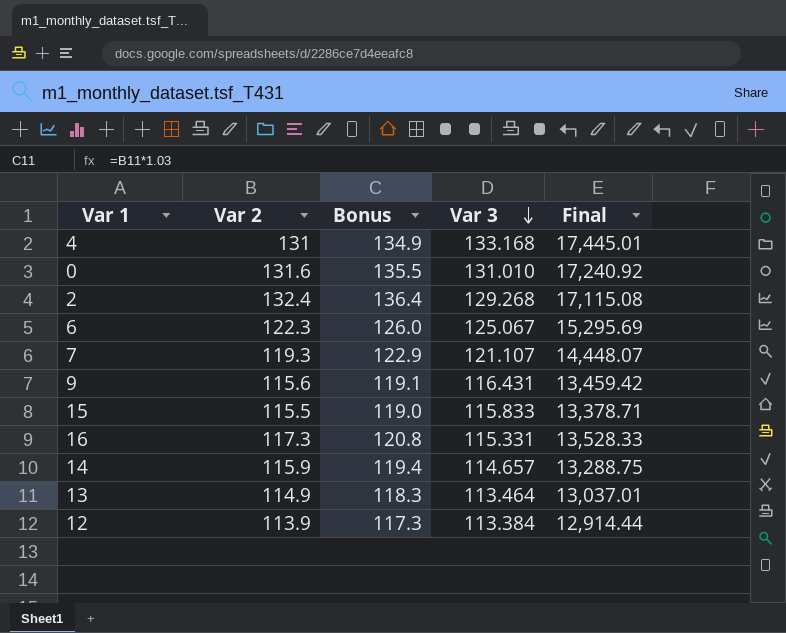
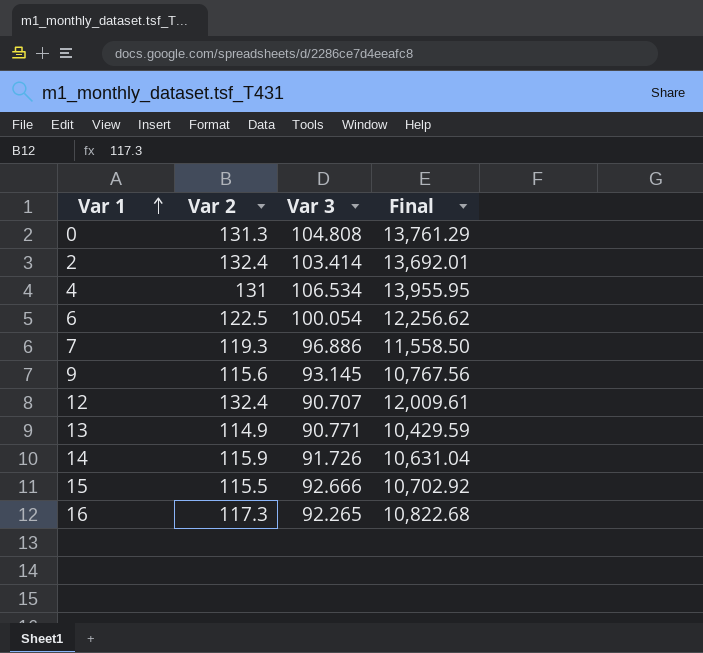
row order: Var 3 descending -> Var 1 ascending
column Bonus | formula: [Var 2] * 1.03 -> none
0 | Var 2: 131.6 -> 131.3
0 | Var 3: 131.010 -> 104.808
0 | Final: 17,240.92 -> 13,761.29
2 | Var 3: 129.268 -> 103.414
2 | Final: 17,115.08 -> 13,692.01
4 | Var 3: 133.168 -> 106.534
4 | Final: 17,445.01 -> 13,955.95
6 | Var 2: 122.3 -> 122.5
6 | Var 3: 125.067 -> 100.054
6 | Final: 15,295.69 -> 12,256.62
7 | Var 3: 121.107 -> 96.886
7 | Final: 14,448.07 -> 11,558.50
9 | Var 3: 116.431 -> 93.145
9 | Final: 13,459.42 -> 10,767.56
12 | Var 2: 113.9 -> 132.4
12 | Var 3: 113.384 -> 90.707
12 | Final: 12,914.44 -> 12,009.61
13 | Var 3: 113.464 -> 90.771
13 | Final: 13,037.01 -> 10,429.59
14 | Var 3: 114.657 -> 91.726
14 | Final: 13,288.75 -> 10,631.04
15 | Var 3: 115.833 -> 92.666
15 | Final: 13,378.71 -> 10,702.92
16 | Var 3: 115.331 -> 92.265
16 | Final: 13,528.33 -> 10,822.68

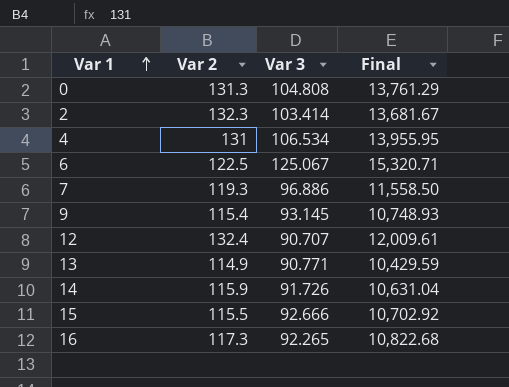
2 | Var 2: 132.4 -> 132.3
2 | Final: 13,692.01 -> 13,681.67
6 | Var 3: 100.054 -> 125.067
6 | Final: 12,256.62 -> 15,320.71
9 | Var 2: 115.6 -> 115.4
9 | Final: 10,767.56 -> 10,748.93

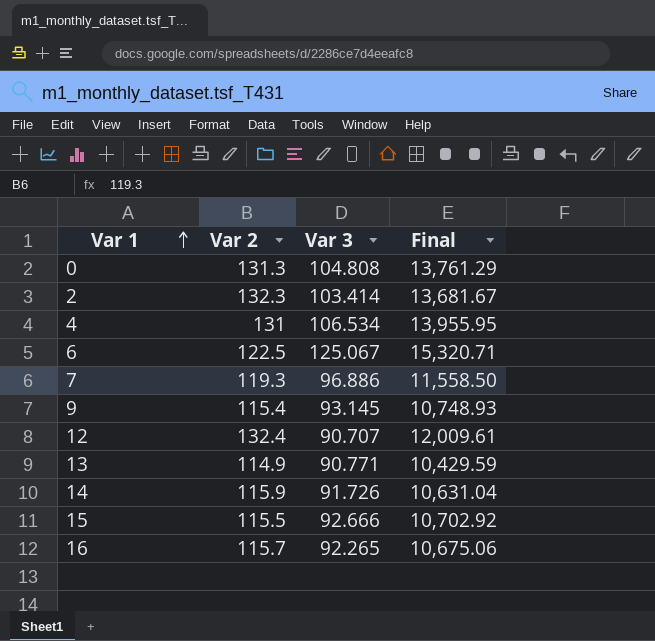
16 | Var 2: 117.3 -> 115.7
16 | Final: 10,822.68 -> 10,675.06

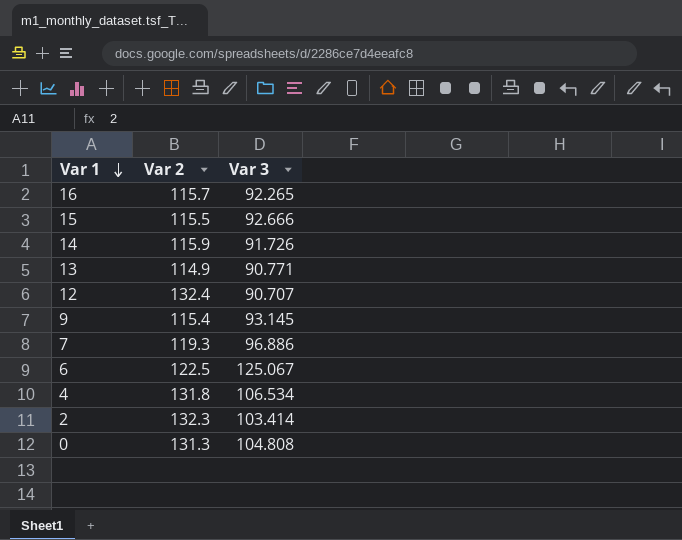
row order: Var 1 ascending -> Var 1 descending
column Final | formula: [Var 2] * [Var 3] -> none
4 | Var 2: 131 -> 131.8

